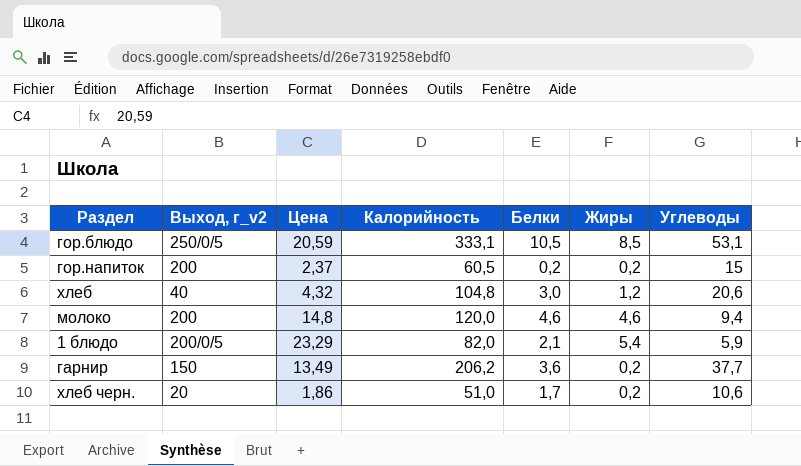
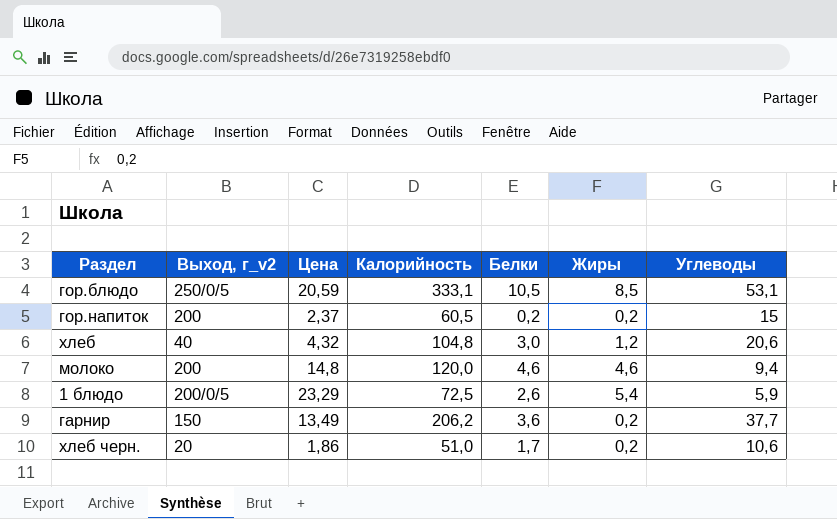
1 блюдо | Калорийность: 82,0 -> 72,5
1 блюдо | Белки: 2,1 -> 2,6

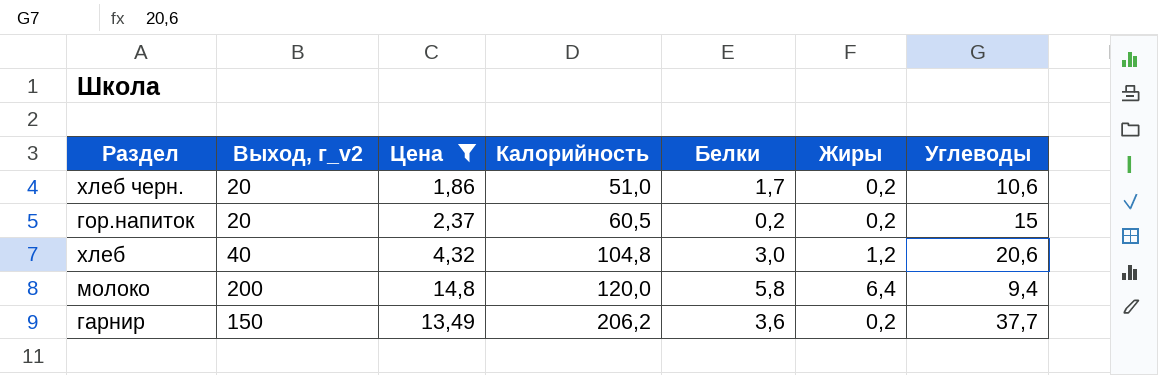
filter: none -> Цена <= 14,8
row order: none -> Калорийность ascending
гор.напиток | Выход, г_v2: 200 -> 20
молоко | Белки: 4,6 -> 5,8
молоко | Жиры: 4,6 -> 6,4

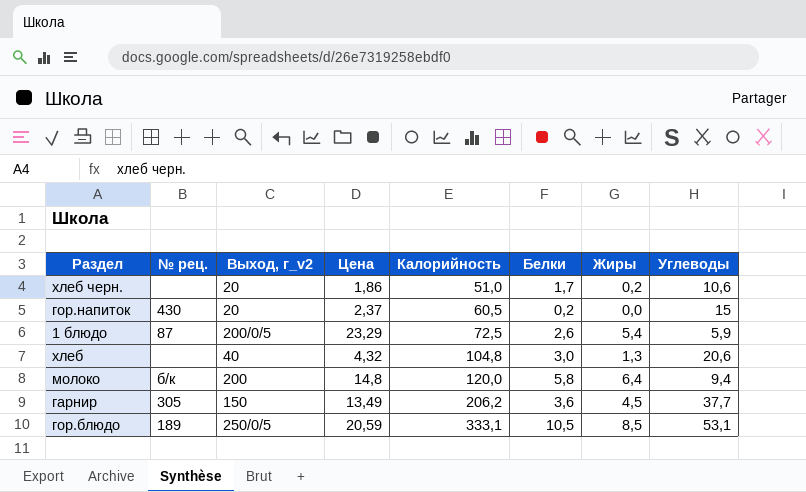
filter: Цена <= 14,8 -> none
column № рец. | position: none -> 2
гор.напиток | Жиры: 0,2 -> 0,0
хлеб | Жиры: 1,2 -> 1,3
гарнир | Жиры: 0,2 -> 4,5

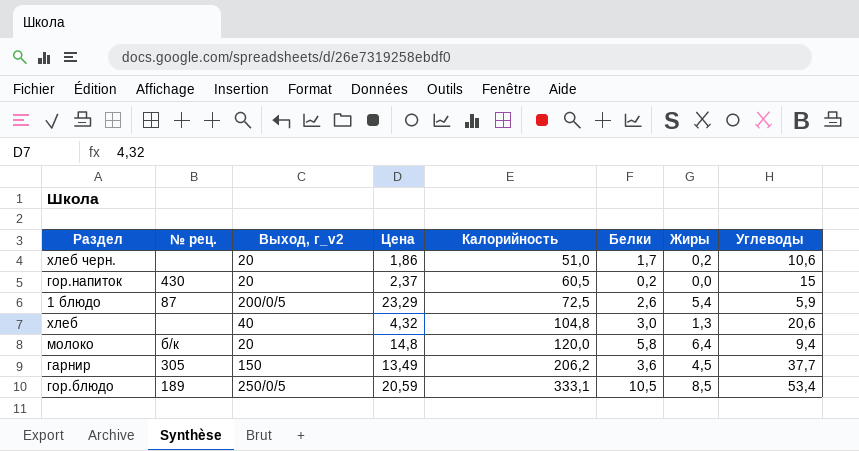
молоко | Выход, г_v2: 200 -> 20
гор.блюдо | Углеводы: 53,1 -> 53,4

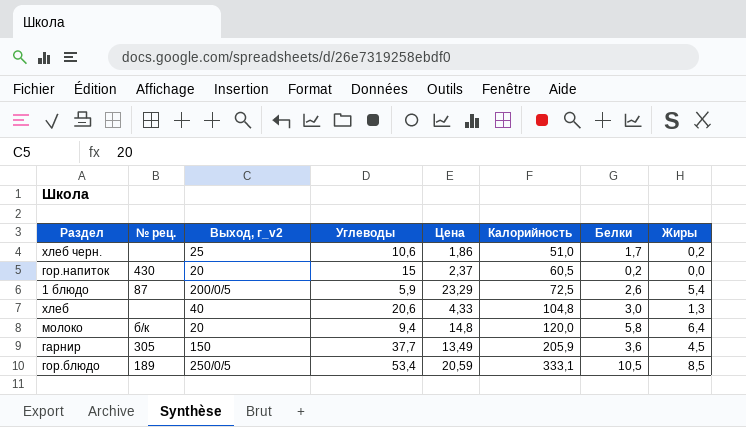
column Углеводы | position: 8 -> 4
хлеб черн. | Выход, г_v2: 20 -> 25
хлеб | Цена: 4,32 -> 4,33
гарнир | Калорийность: 206,2 -> 205,9

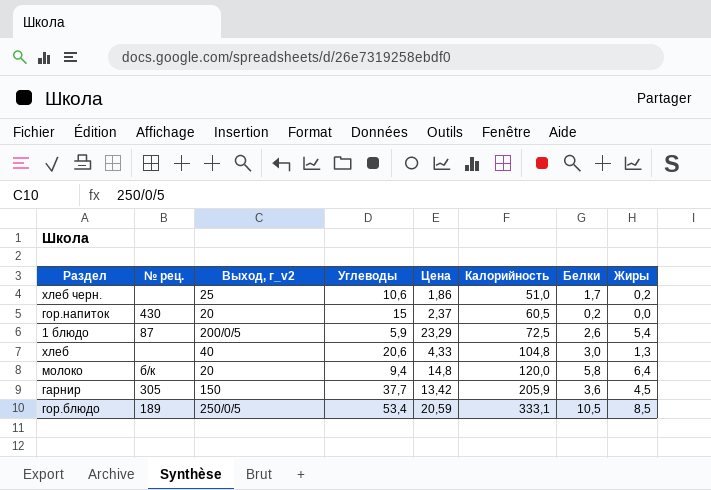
гарнир | Цена: 13,49 -> 13,42

